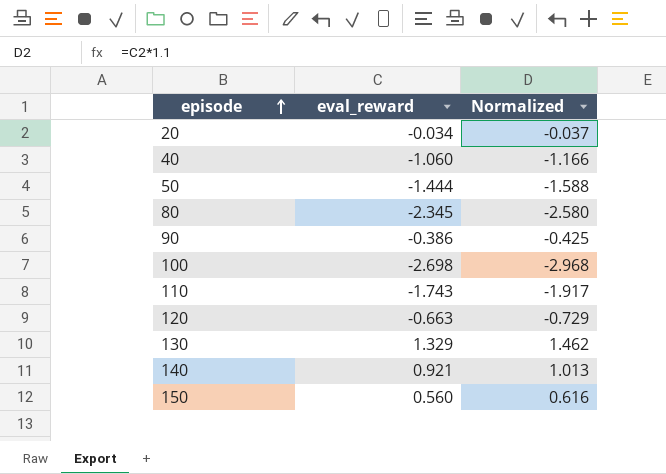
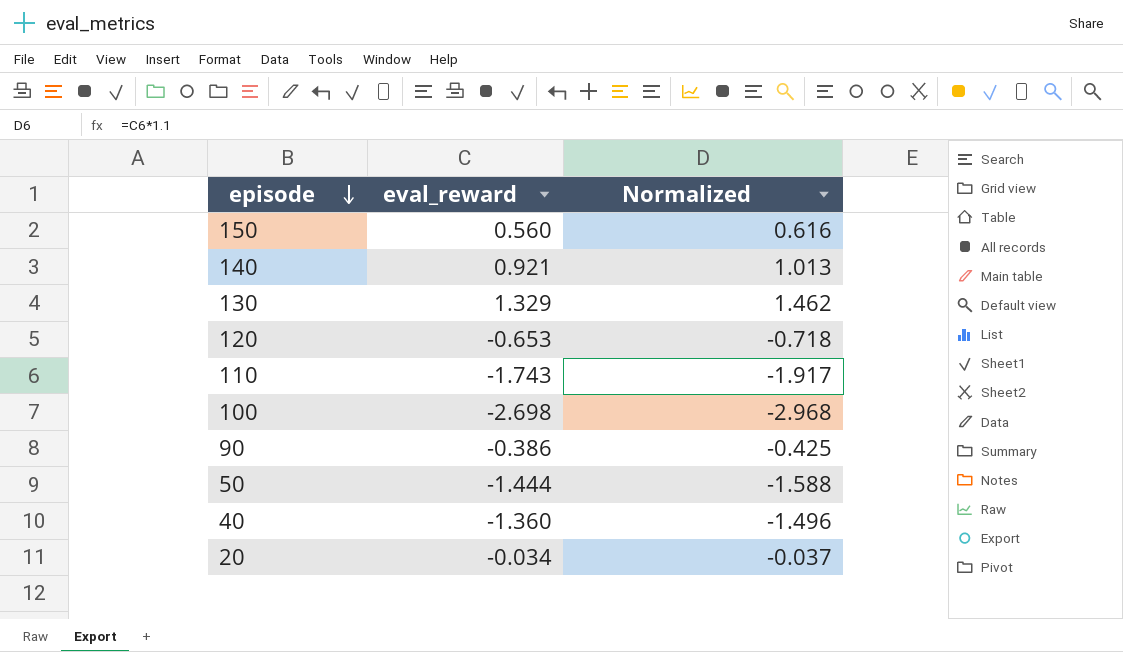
row order: episode ascending -> episode descending
row 80: -2.345 | -2.580 -> none
120 | eval_reward: -0.663 -> -0.653
120 | Normalized: -0.729 -> -0.718
40 | eval_reward: -1.060 -> -1.360
40 | Normalized: -1.166 -> -1.496

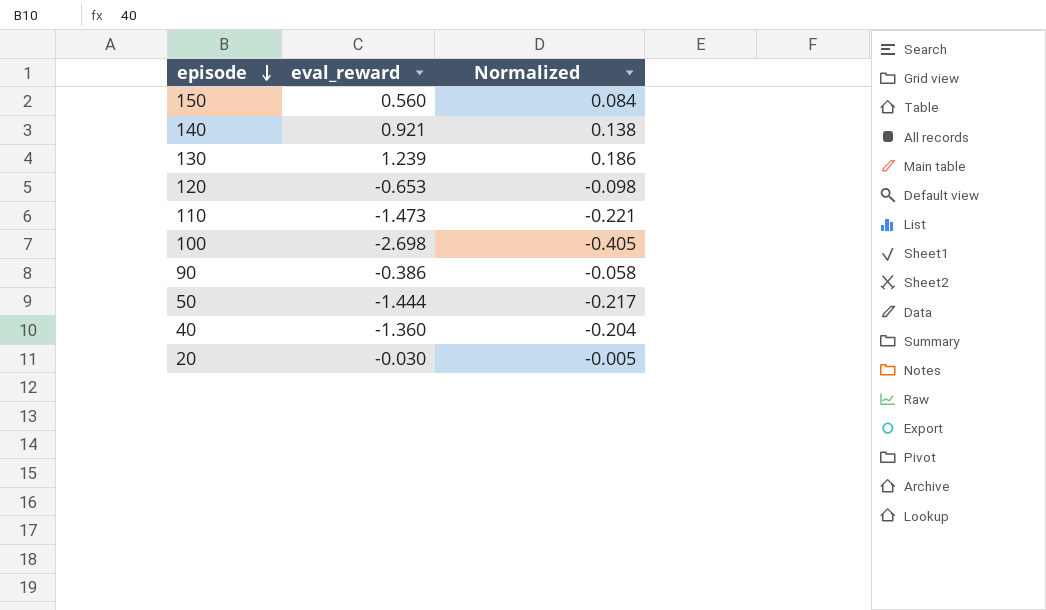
column Normalized | formula: [eval_reward] * 1.1 -> [eval_reward] * 0.15
130 | eval_reward: 1.329 -> 1.239
110 | eval_reward: -1.743 -> -1.473
20 | eval_reward: -0.034 -> -0.030

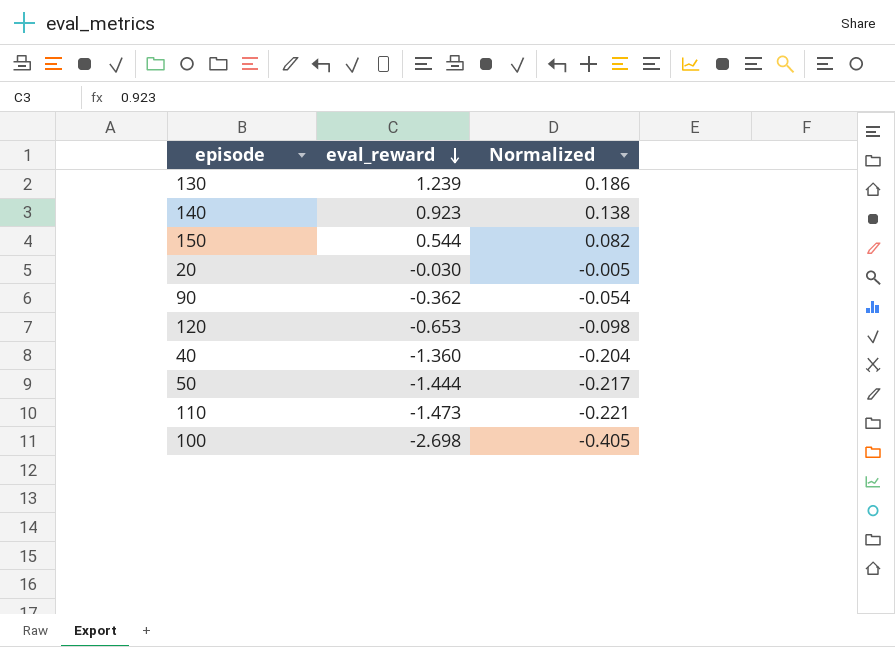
row order: episode descending -> eval_reward descending
140 | eval_reward: 0.921 -> 0.923
150 | eval_reward: 0.560 -> 0.544
150 | Normalized: 0.084 -> 0.082
90 | eval_reward: -0.386 -> -0.362
90 | Normalized: -0.058 -> -0.054

